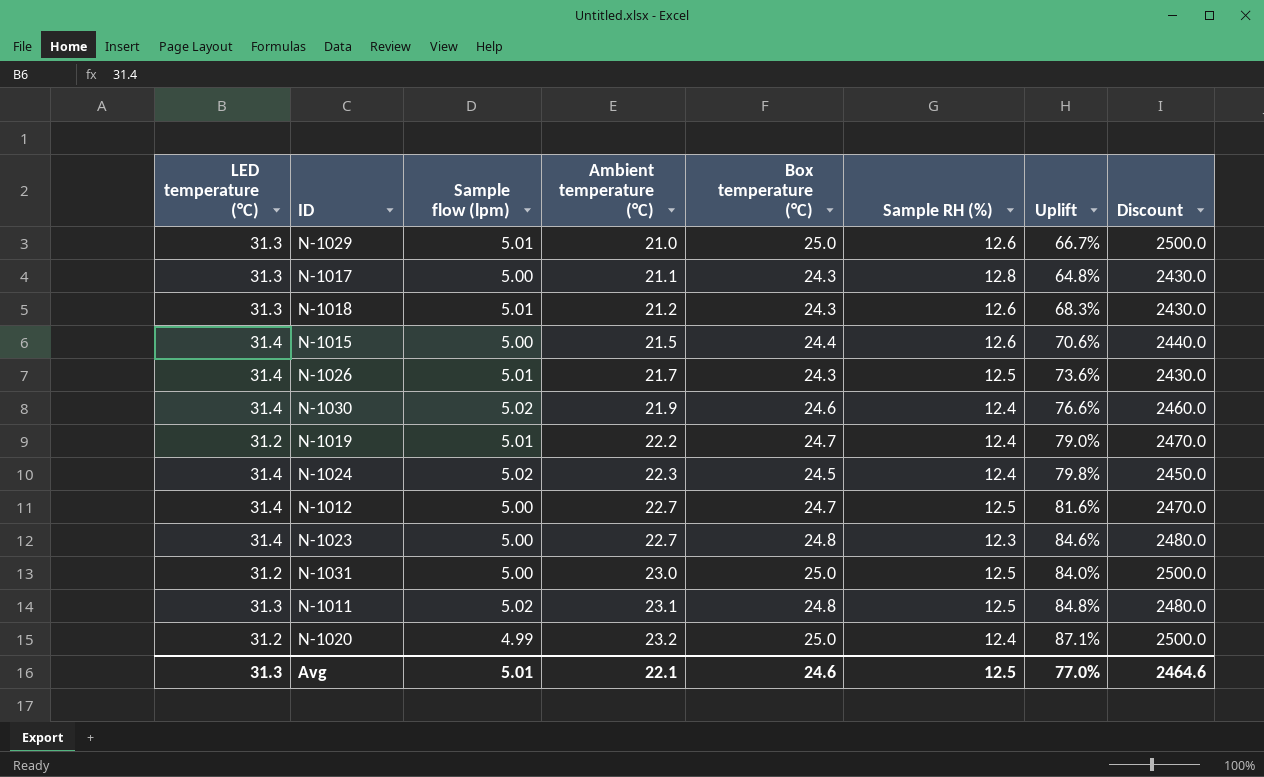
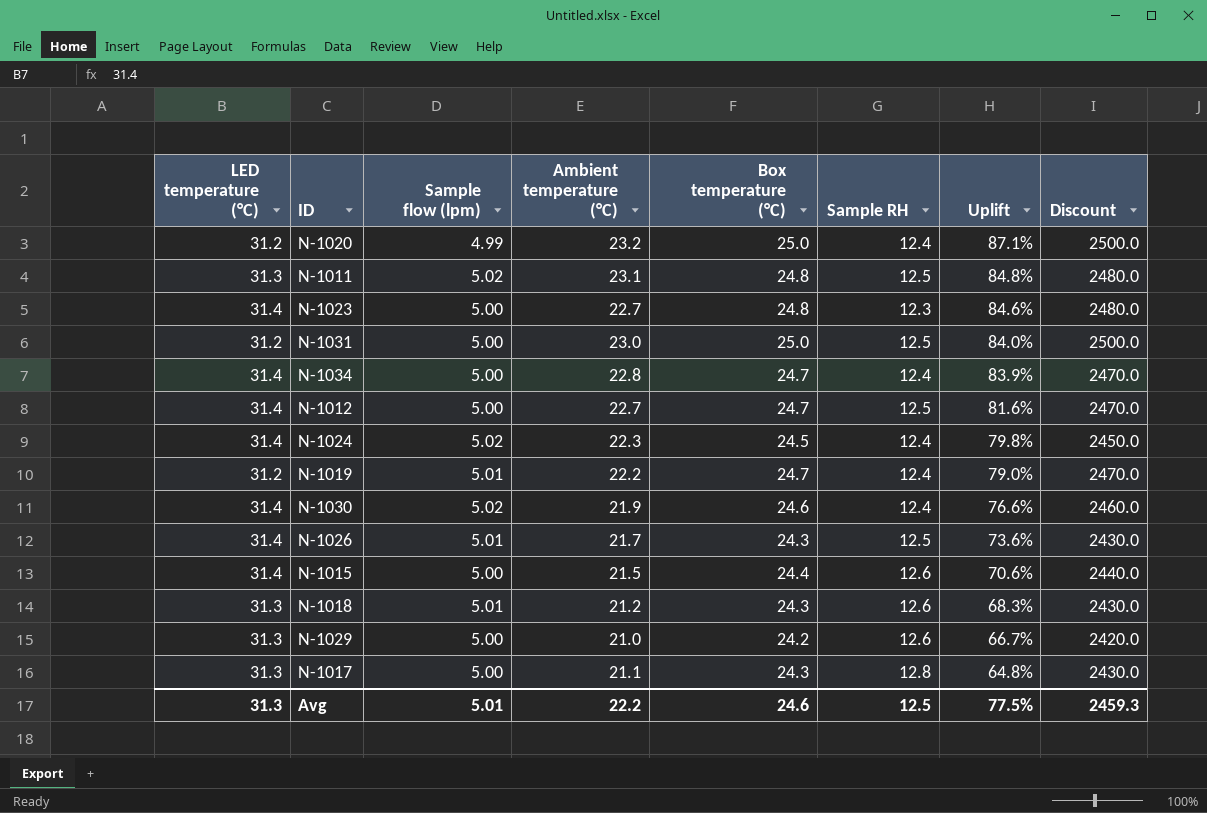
row order: Ambient temperature (°C) ascending -> Uplift descending
column name: Sample RH (%) -> Sample RH
row N-1034: none -> 31.4 | 5.00 | 22.8 | 24.7 | 12.4 | 83.9% | 2470.0
N-1029 | Sample flow (lpm): 5.01 -> 5.00
N-1029 | Box temperature (°C): 25.0 -> 24.2
N-1029 | Discount: 2500.0 -> 2420.0
Avg | Ambient temperature (°C): 22.1 -> 22.2
Avg | Uplift: 77.0% -> 77.5%
Avg | Discount: 2464.6 -> 2459.3

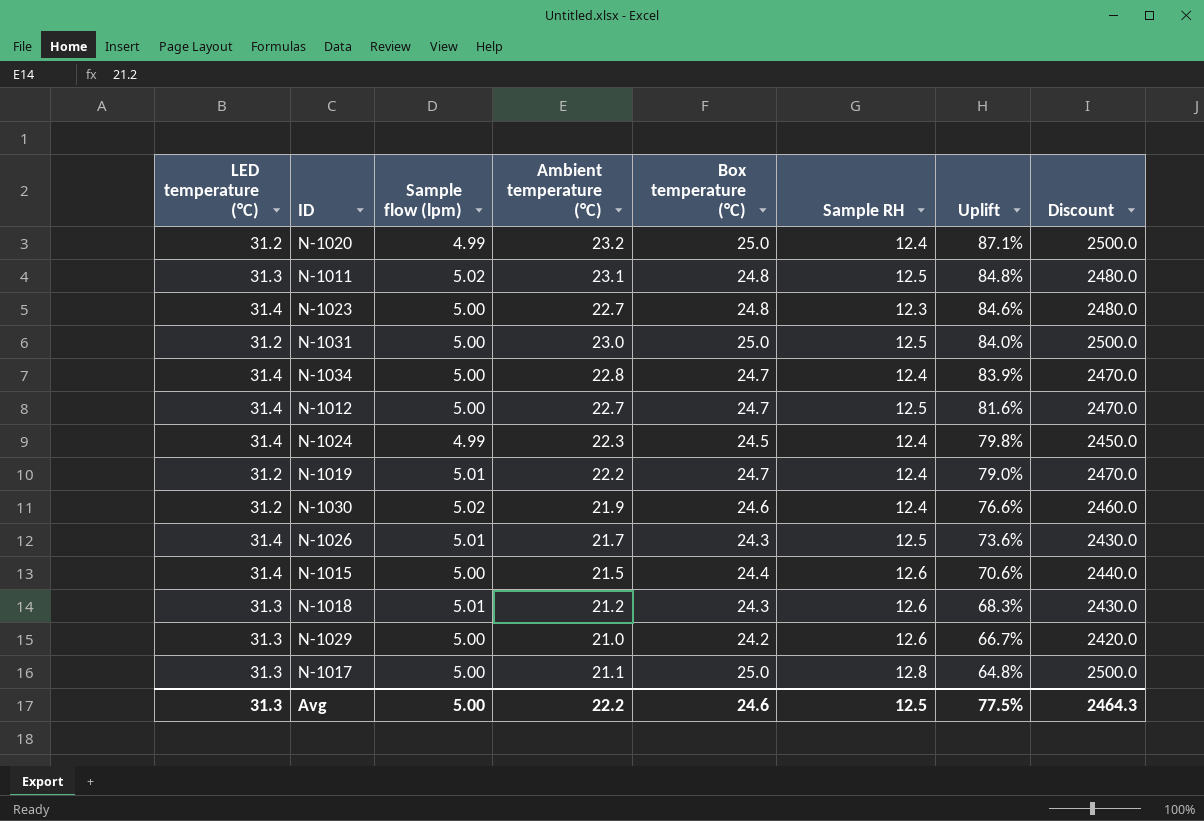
N-1024 | Sample flow (lpm): 5.02 -> 4.99
N-1030 | LED temperature (°C): 31.4 -> 31.2
N-1017 | Box temperature (°C): 24.3 -> 25.0
N-1017 | Discount: 2430.0 -> 2500.0
Avg | Sample flow (lpm): 5.01 -> 5.00
Avg | Discount: 2459.3 -> 2464.3

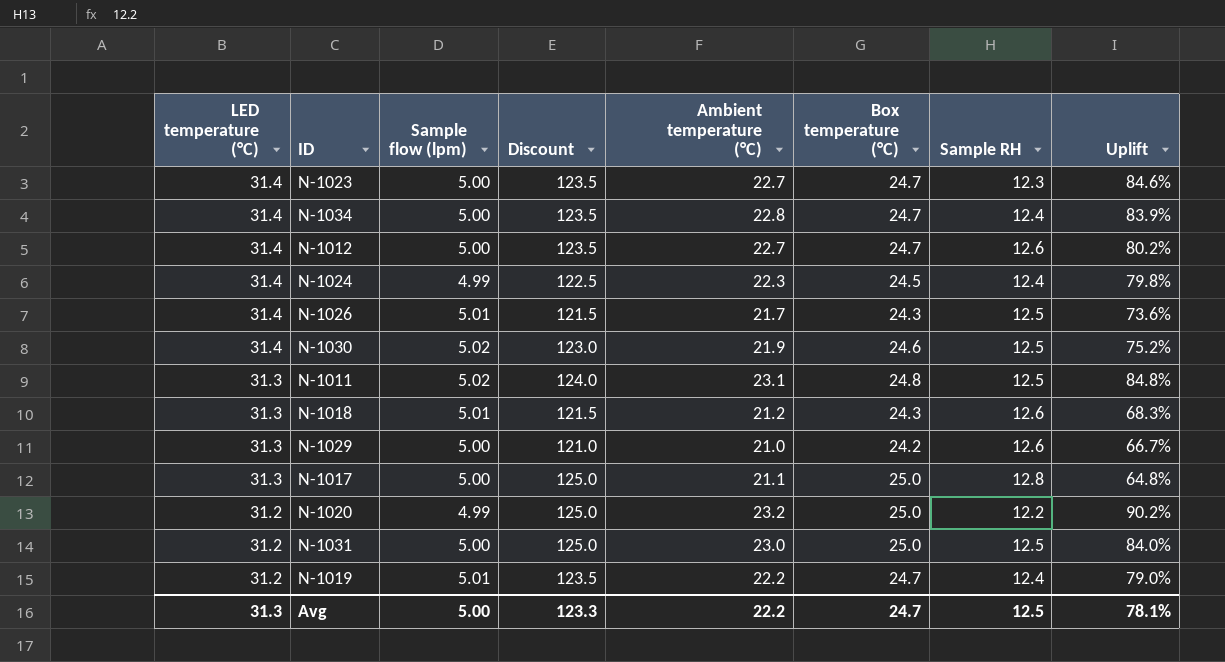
row order: Uplift descending -> LED temperature (°C) descending
column Discount | formula: [Box temperature (°C)] * 100 -> [Box temperature (°C)] * 5
column Discount | position: 8 -> 4
row N-1015: 31.4 | 5.00 | 21.5 | 24.4 | 12.6 | 70.6% | 2440.0 -> none
N-1023 | Box temperature (°C): 24.8 -> 24.7
N-1012 | Sample RH: 12.5 -> 12.6
N-1012 | Uplift: 81.6% -> 80.2%
N-1030 | LED temperature (°C): 31.2 -> 31.4
N-1030 | Sample RH: 12.4 -> 12.5
N-1030 | Uplift: 76.6% -> 75.2%
N-1020 | Sample RH: 12.4 -> 12.2
N-1020 | Uplift: 87.1% -> 90.2%
Avg | Discount: 2464.3 -> 123.3
Avg | Box temperature (°C): 24.6 -> 24.7
Avg | Uplift: 77.5% -> 78.1%

